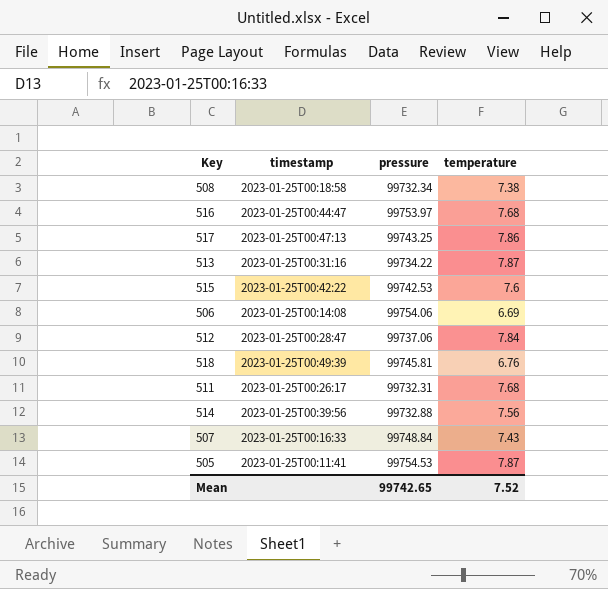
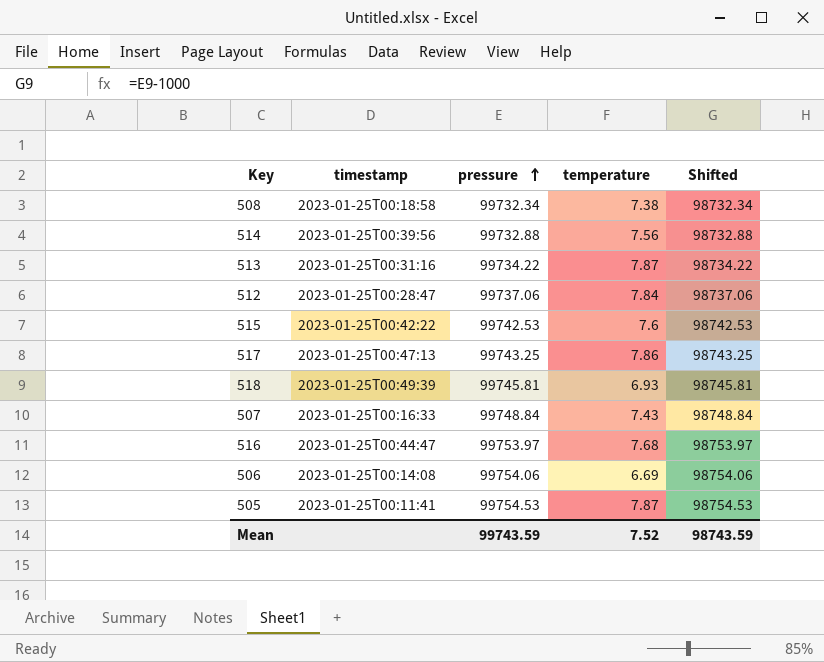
row order: none -> pressure ascending
column Shifted | formula: none -> [pressure] - 1000
row 511: 2023-01-25T00:26:17 | 99732.31 | 7.68 -> none
518 | temperature: 6.76 -> 6.93
Mean | pressure: 99742.65 -> 99743.59

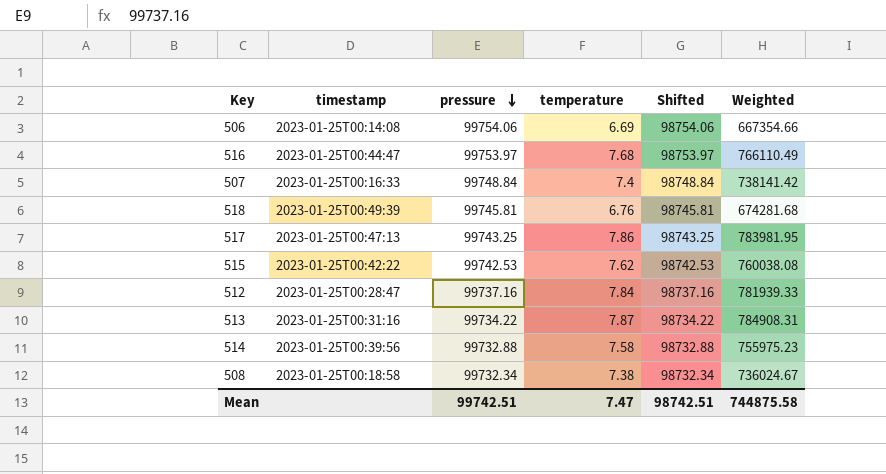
row order: pressure ascending -> pressure descending
column Weighted | formula: none -> [pressure] * [temperature]
row 505: 2023-01-25T00:11:41 | 99754.53 | 7.87 | 98754.53 -> none
507 | temperature: 7.43 -> 7.4
518 | temperature: 6.93 -> 6.76
515 | temperature: 7.6 -> 7.62
512 | pressure: 99737.06 -> 99737.16
512 | Shifted: 98737.06 -> 98737.16
514 | temperature: 7.56 -> 7.58
Mean | pressure: 99743.59 -> 99742.51
Mean | temperature: 7.52 -> 7.47
Mean | Shifted: 98743.59 -> 98742.51

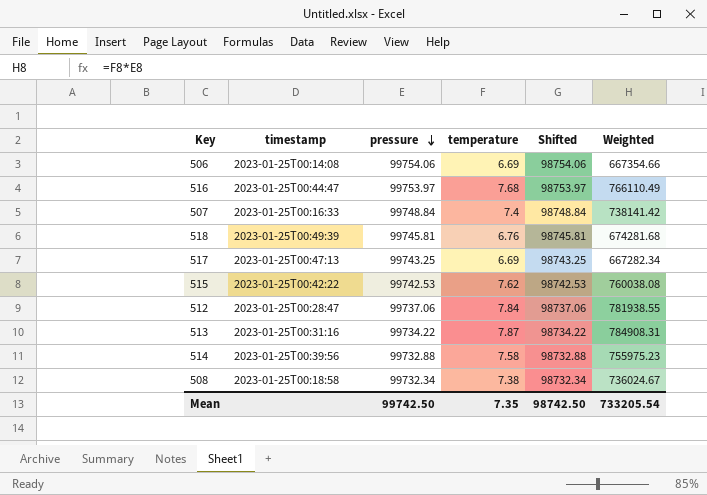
517 | temperature: 7.86 -> 6.69
517 | Weighted: 783981.95 -> 667282.34
512 | pressure: 99737.16 -> 99737.06
512 | Shifted: 98737.16 -> 98737.06
512 | Weighted: 781939.33 -> 781938.55
Mean | pressure: 99742.51 -> 99742.50
Mean | temperature: 7.47 -> 7.35
Mean | Shifted: 98742.51 -> 98742.50
Mean | Weighted: 744875.58 -> 733205.54

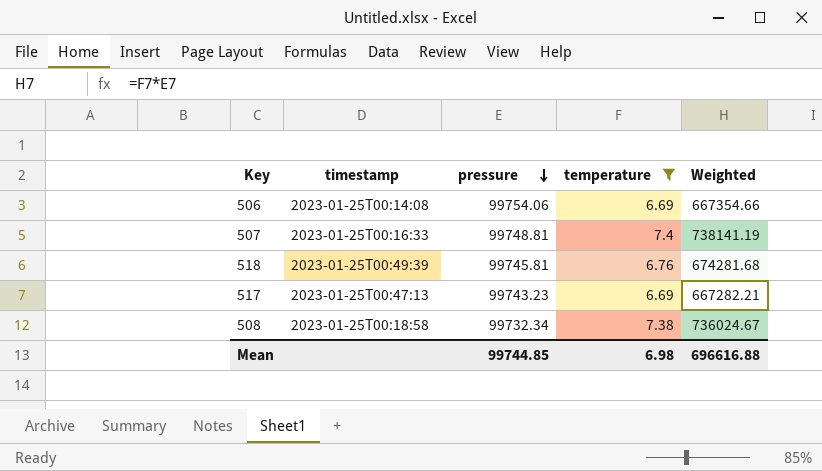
filter: none -> temperature <= 7.4
column Shifted | formula: [pressure] - 1000 -> none
507 | pressure: 99748.84 -> 99748.81
507 | Weighted: 738141.42 -> 738141.19
517 | pressure: 99743.25 -> 99743.23
517 | Weighted: 667282.34 -> 667282.21
Mean | pressure: 99742.50 -> 99744.85
Mean | temperature: 7.35 -> 6.98
Mean | Weighted: 733205.54 -> 696616.88

